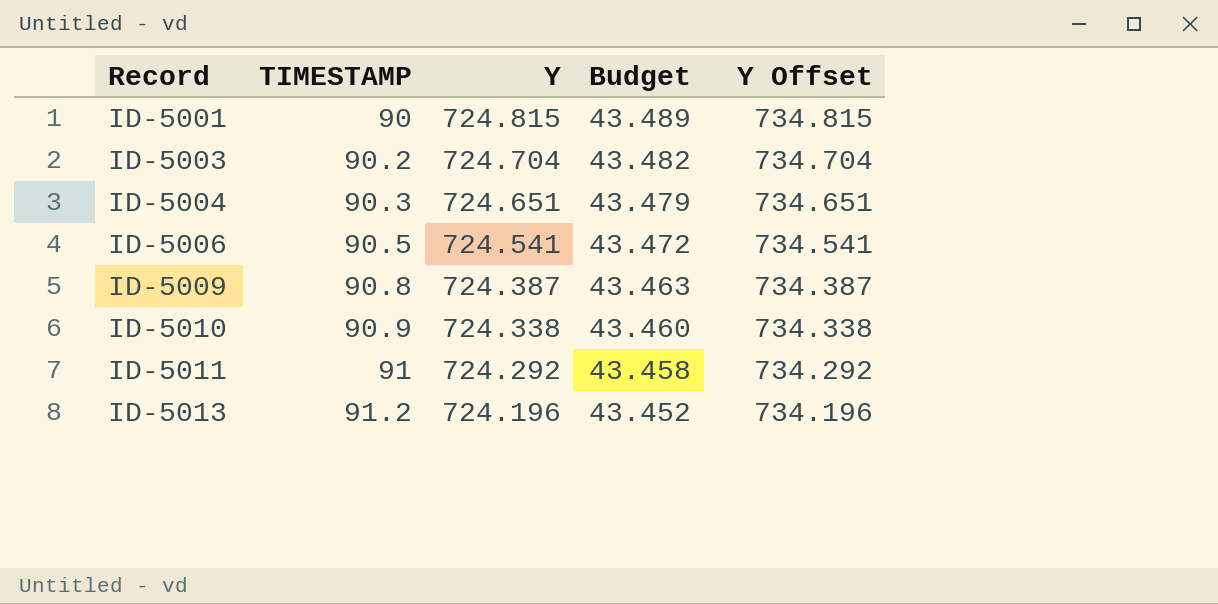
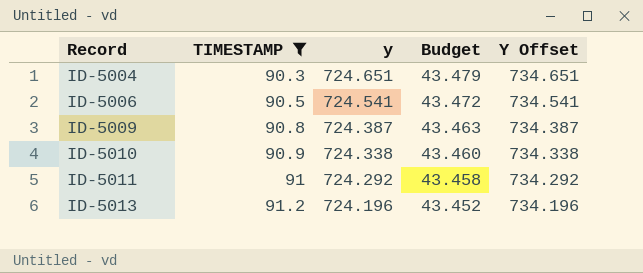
filter: none -> TIMESTAMP >= 90.3
column name: Y -> y

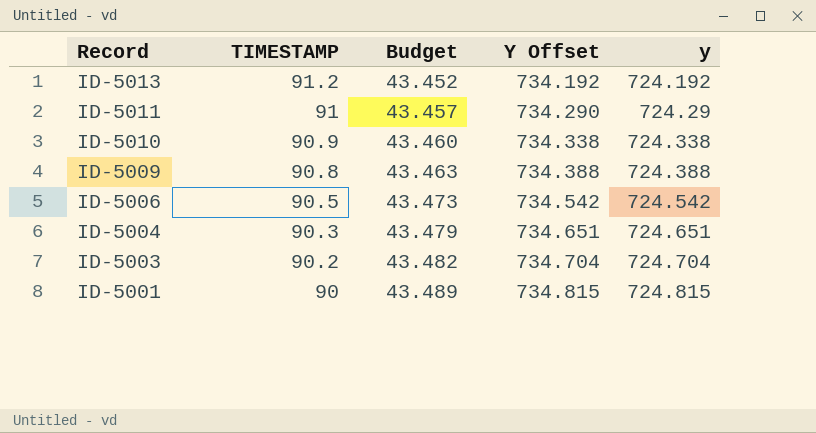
filter: TIMESTAMP >= 90.3 -> none
row order: Record ascending -> Record descending
column y | position: 3 -> 5
ID-5013 | Y Offset: 734.196 -> 734.192
ID-5013 | y: 724.196 -> 724.192
ID-5011 | Budget: 43.458 -> 43.457
ID-5011 | Y Offset: 734.292 -> 734.290
ID-5011 | y: 724.292 -> 724.29
ID-5009 | Y Offset: 734.387 -> 734.388
ID-5009 | y: 724.387 -> 724.388
ID-5006 | Budget: 43.472 -> 43.473
ID-5006 | Y Offset: 734.541 -> 734.542
ID-5006 | y: 724.541 -> 724.542

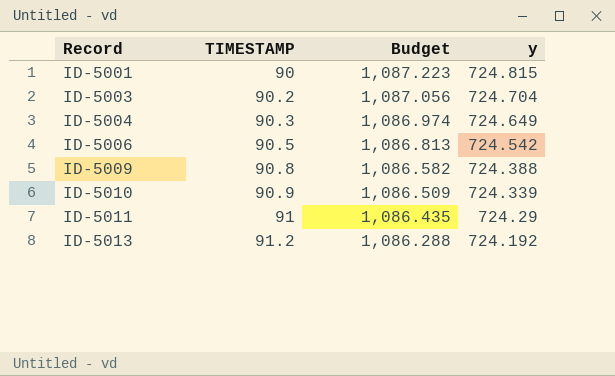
row order: Record descending -> Record ascending
column Y Offset | formula: [y] + 10 -> none
column Budget | formula: [y] * 0.06 -> [y] * 1.5
ID-5004 | y: 724.651 -> 724.649
ID-5010 | y: 724.338 -> 724.339

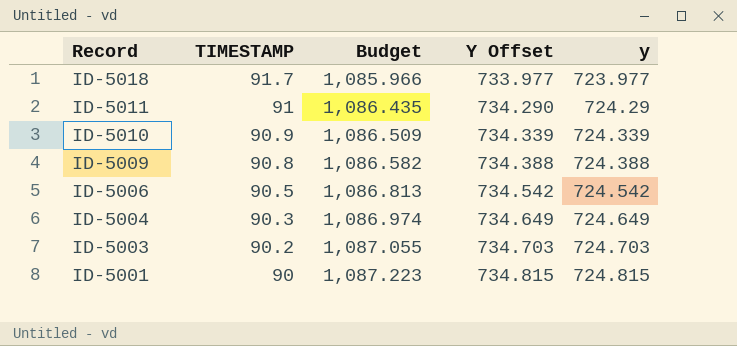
row order: Record ascending -> Record descending
column Y Offset | formula: none -> [y] + 10
row ID-5013: 91.2 | 1,086.288 | 724.192 -> none
row ID-5018: none -> 91.7 | 1,085.966 | 733.977 | 723.977
ID-5003 | Budget: 1,087.056 -> 1,087.055
ID-5003 | y: 724.704 -> 724.703

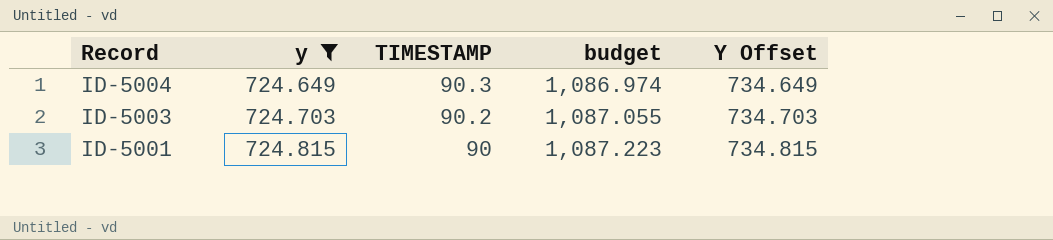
filter: none -> y >= 724.649
column y | position: 5 -> 2
column name: Budget -> budget

